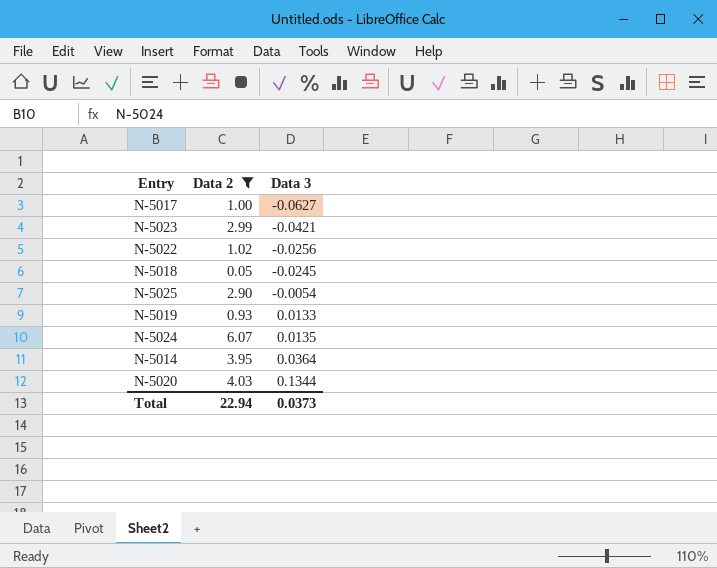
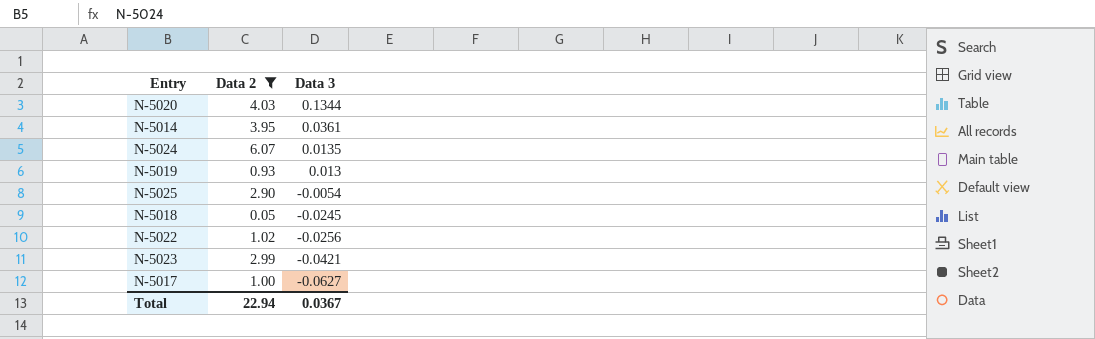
row order: Data 3 ascending -> Data 3 descending
N-5014 | Data 3: 0.0364 -> 0.0361
N-5019 | Data 3: 0.0133 -> 0.013
Total | Data 3: 0.0373 -> 0.0367

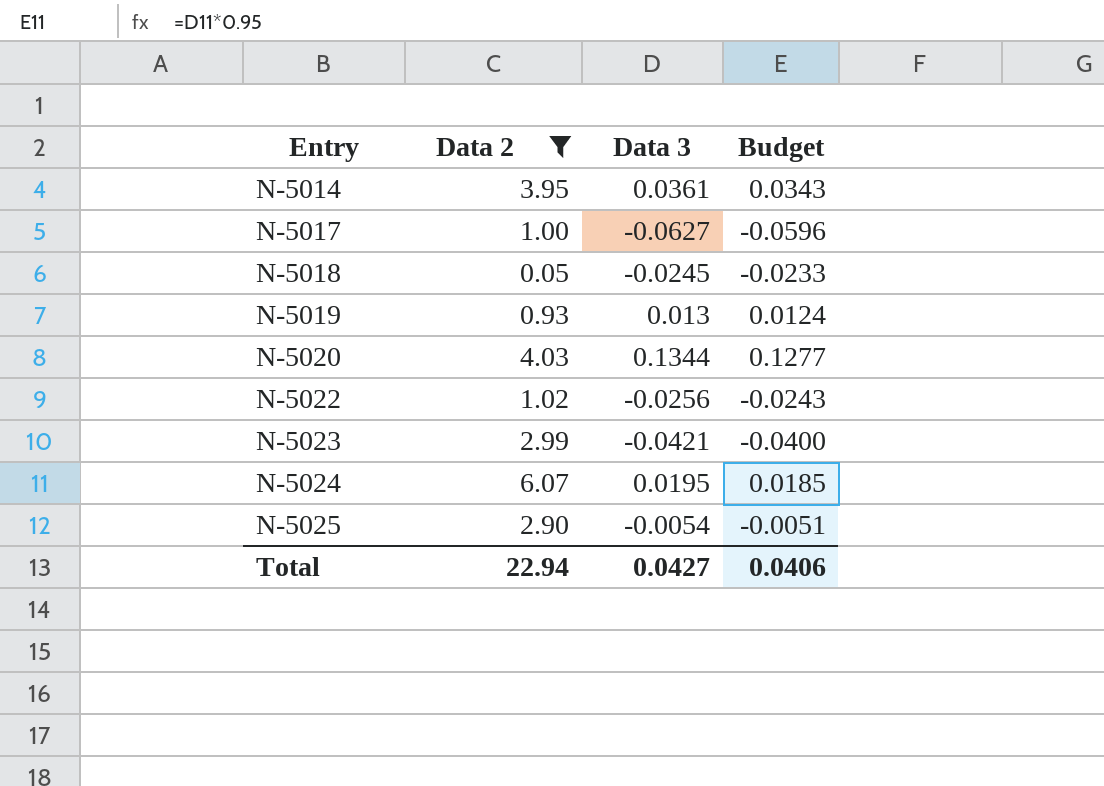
row order: Data 3 descending -> Entry ascending
column Budget | formula: none -> [Data 3] * 0.95
N-5024 | Data 3: 0.0135 -> 0.0195
Total | Data 3: 0.0367 -> 0.0427

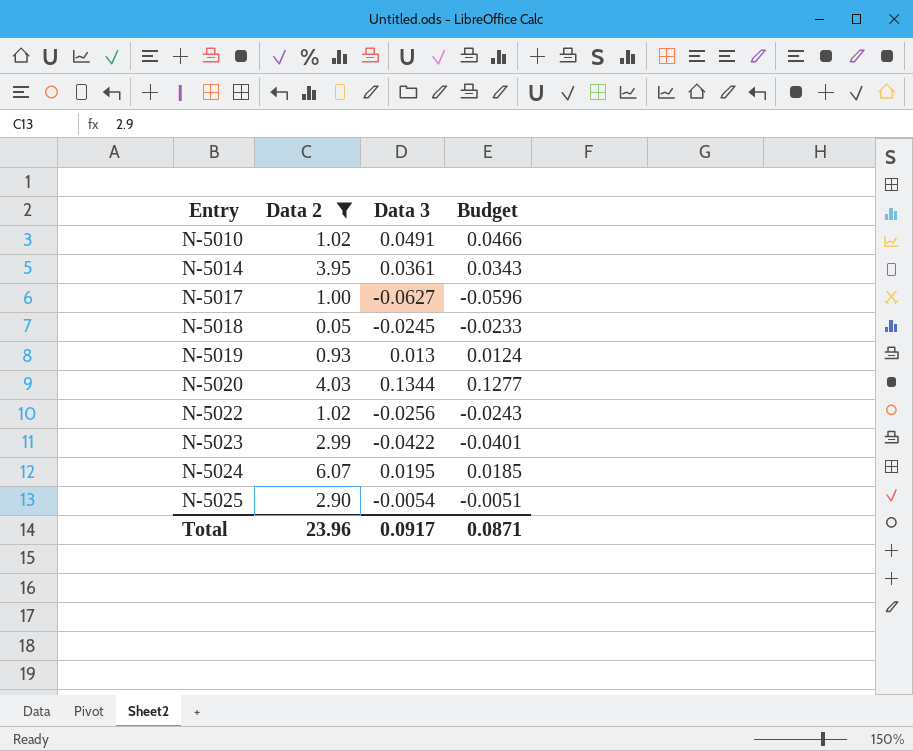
row N-5010: none -> 1.02 | 0.0491 | 0.0466
N-5023 | Data 3: -0.0421 -> -0.0422
N-5023 | Budget: -0.0400 -> -0.0401
Total | Data 2: 22.94 -> 23.96
Total | Data 3: 0.0427 -> 0.0917
Total | Budget: 0.0406 -> 0.0871

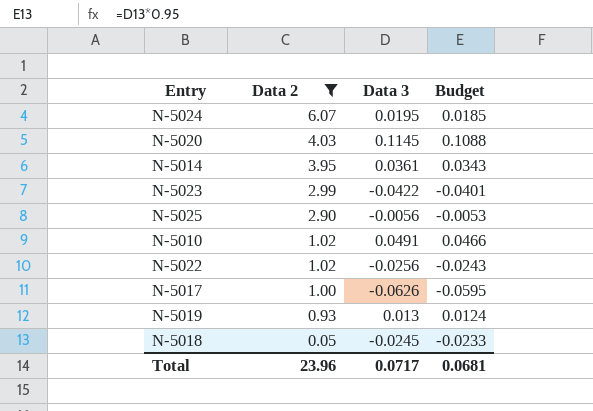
row order: Entry ascending -> Data 2 descending
N-5020 | Data 3: 0.1344 -> 0.1145
N-5020 | Budget: 0.1277 -> 0.1088
N-5025 | Data 3: -0.0054 -> -0.0056
N-5025 | Budget: -0.0051 -> -0.0053
N-5017 | Data 3: -0.0627 -> -0.0626
N-5017 | Budget: -0.0596 -> -0.0595
Total | Data 3: 0.0917 -> 0.0717
Total | Budget: 0.0871 -> 0.0681

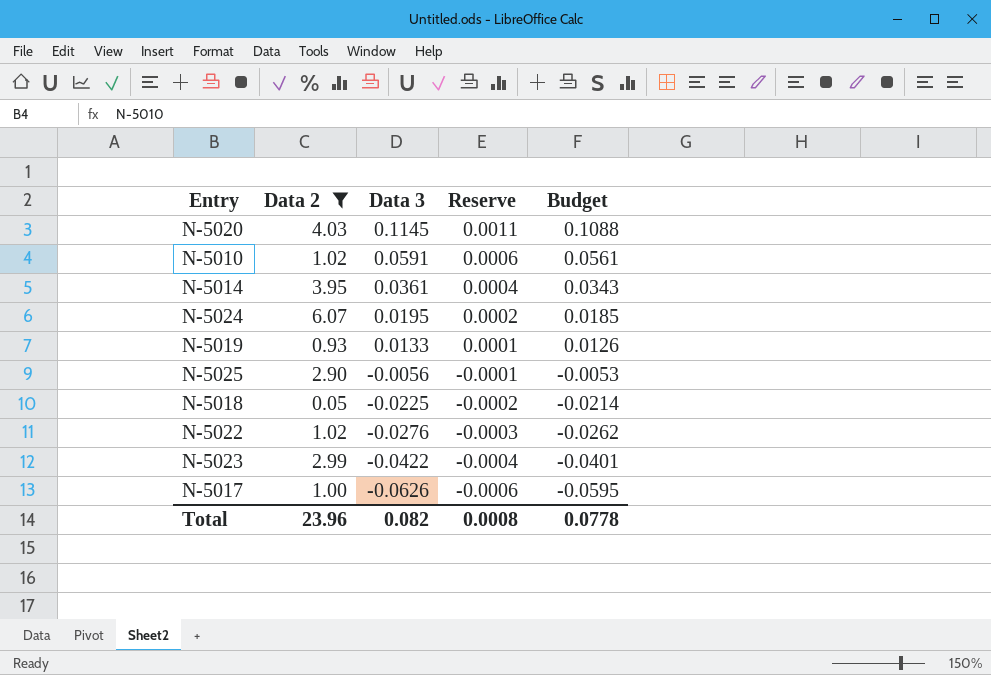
row order: Data 2 descending -> Data 3 descending
column Reserve | formula: none -> [Data 3] * 0.01
N-5010 | Data 3: 0.0491 -> 0.0591
N-5010 | Budget: 0.0466 -> 0.0561
N-5019 | Data 3: 0.013 -> 0.0133
N-5019 | Budget: 0.0124 -> 0.0126
N-5018 | Data 3: -0.0245 -> -0.0225
N-5018 | Budget: -0.0233 -> -0.0214
N-5022 | Data 3: -0.0256 -> -0.0276
N-5022 | Budget: -0.0243 -> -0.0262
Total | Data 3: 0.0717 -> 0.082
Total | Budget: 0.0681 -> 0.0778

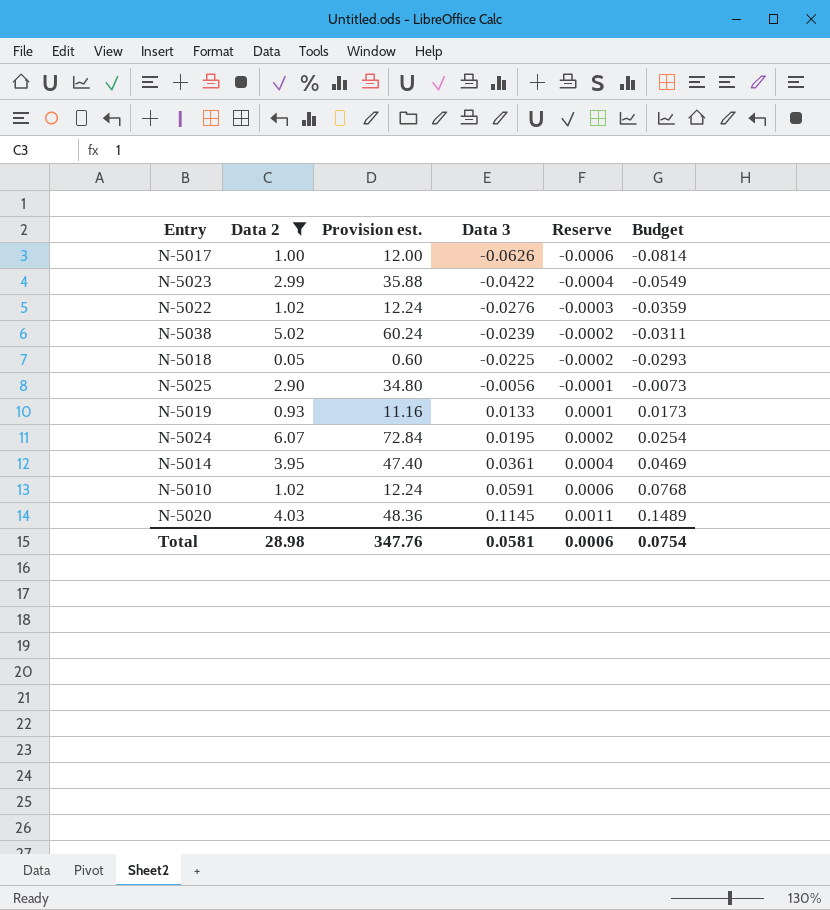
row order: Data 3 descending -> Data 3 ascending
column Provision est. | formula: none -> [Data 2] * 12
column Budget | formula: [Data 3] * 0.95 -> [Data 3] * 1.3
row N-5038: none -> 5.02 | 60.24 | -0.0239 | -0.0002 | -0.0311
Total | Data 2: 23.96 -> 28.98
Total | Data 3: 0.082 -> 0.0581
Total | Reserve: 0.0008 -> 0.0006
Total | Budget: 0.0778 -> 0.0754

